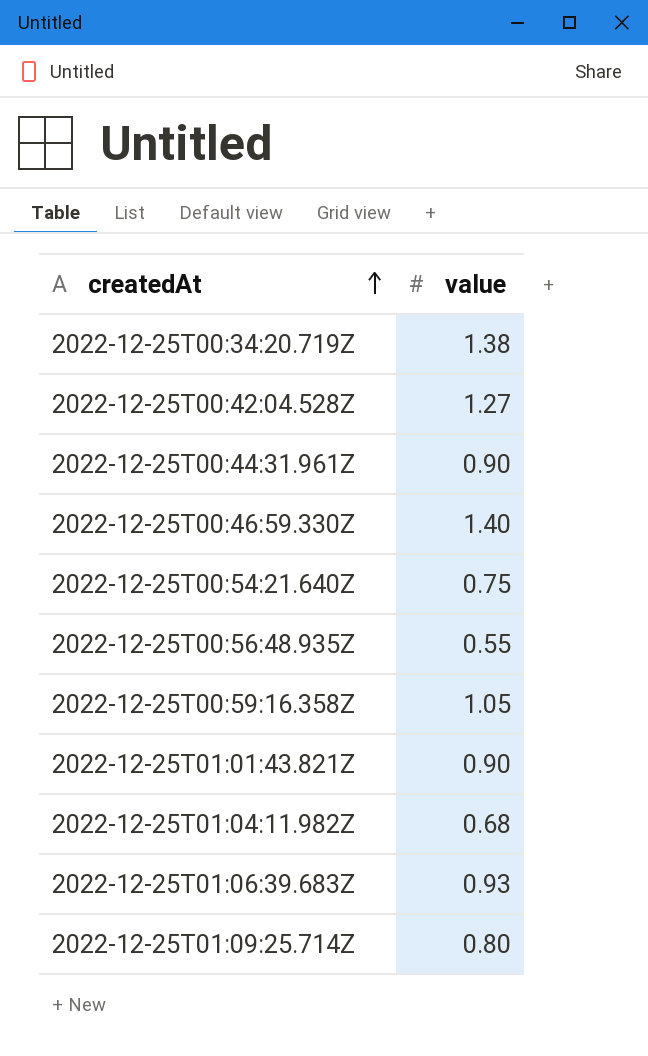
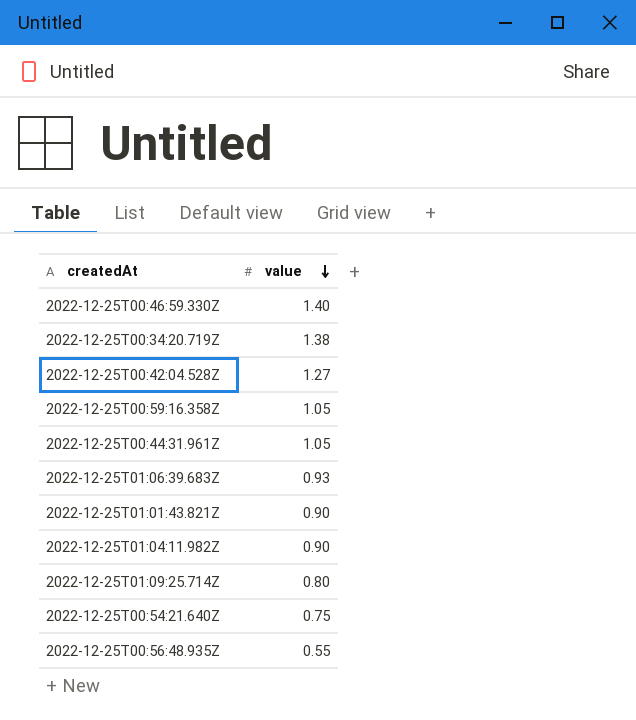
row order: createdAt ascending -> value descending
2022-12-25T00:44:31.961Z | value: 0.90 -> 1.05
2022-12-25T01:04:11.982Z | value: 0.68 -> 0.90

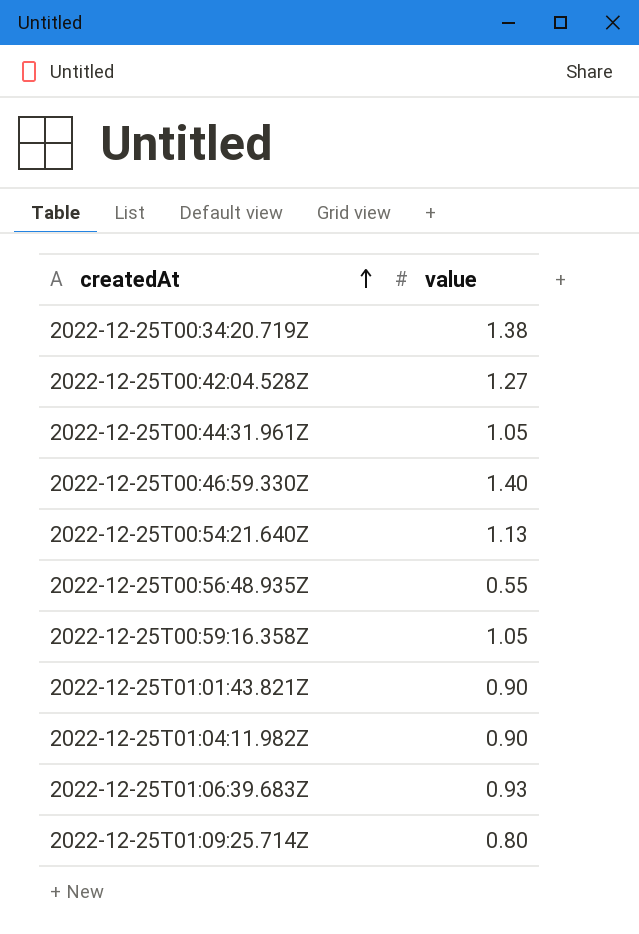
row order: value descending -> createdAt ascending
2022-12-25T00:54:21.640Z | value: 0.75 -> 1.13

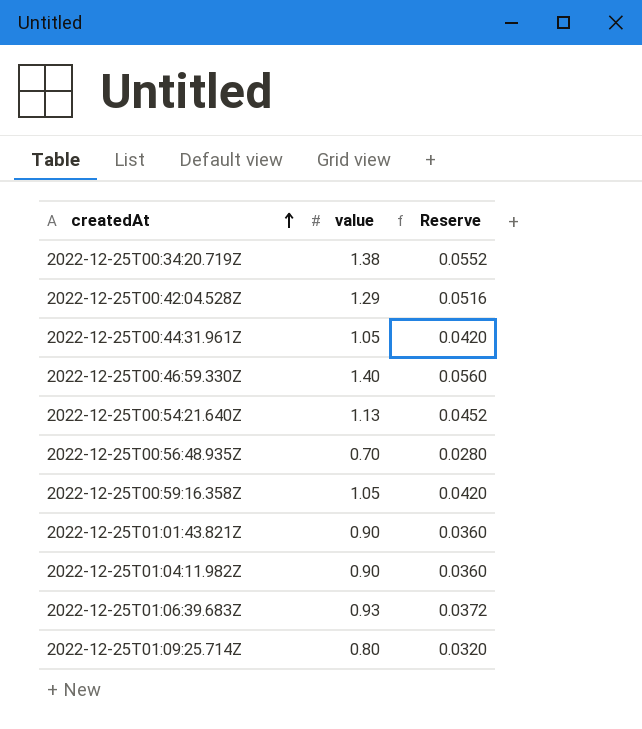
column Reserve | formula: none -> [value] * 0.04
2022-12-25T00:42:04.528Z | value: 1.27 -> 1.29
2022-12-25T00:56:48.935Z | value: 0.55 -> 0.70

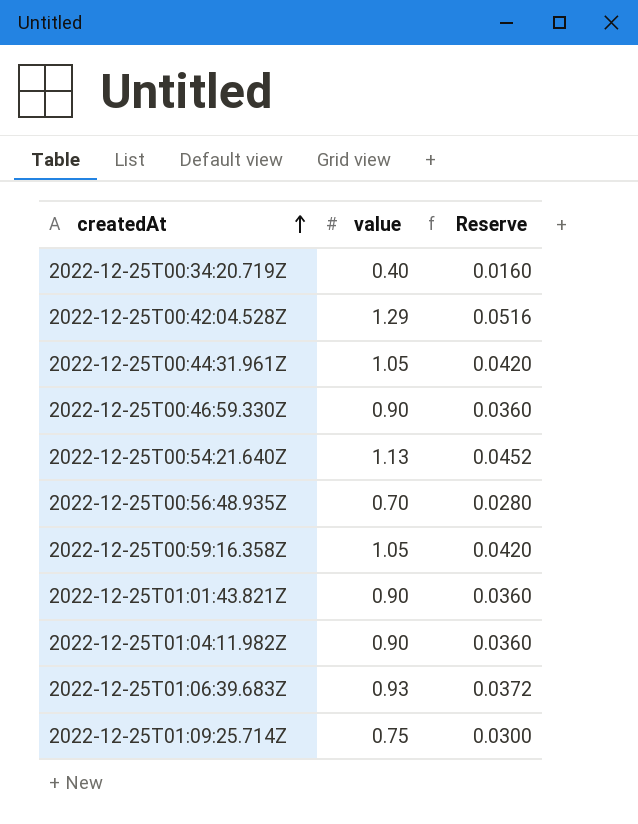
2022-12-25T00:34:20.719Z | value: 1.38 -> 0.40
2022-12-25T00:34:20.719Z | Reserve: 0.0552 -> 0.0160
2022-12-25T00:46:59.330Z | value: 1.40 -> 0.90
2022-12-25T00:46:59.330Z | Reserve: 0.0560 -> 0.0360
2022-12-25T01:09:25.714Z | value: 0.80 -> 0.75
2022-12-25T01:09:25.714Z | Reserve: 0.0320 -> 0.0300

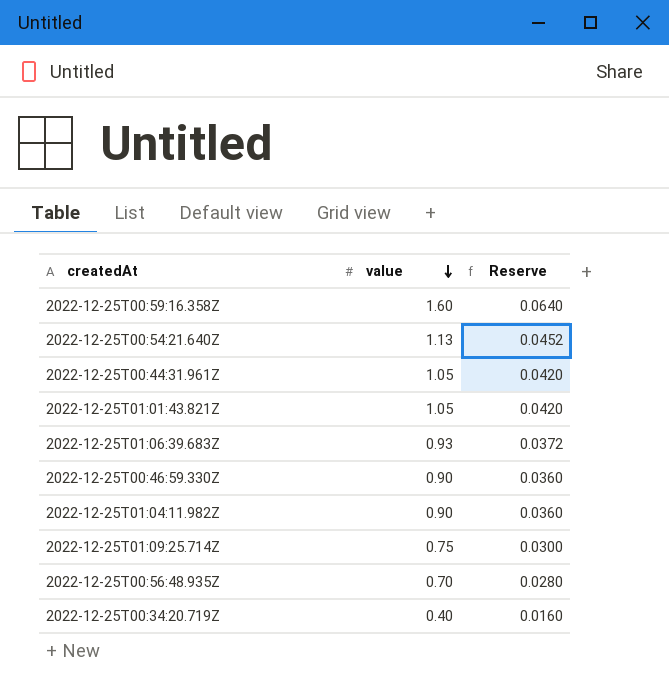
row order: createdAt ascending -> value descending
row 2022-12-25T00:42:04.528Z: 1.29 | 0.0516 -> none
2022-12-25T00:59:16.358Z | value: 1.05 -> 1.60
2022-12-25T00:59:16.358Z | Reserve: 0.0420 -> 0.0640
2022-12-25T01:01:43.821Z | value: 0.90 -> 1.05
2022-12-25T01:01:43.821Z | Reserve: 0.0360 -> 0.0420

